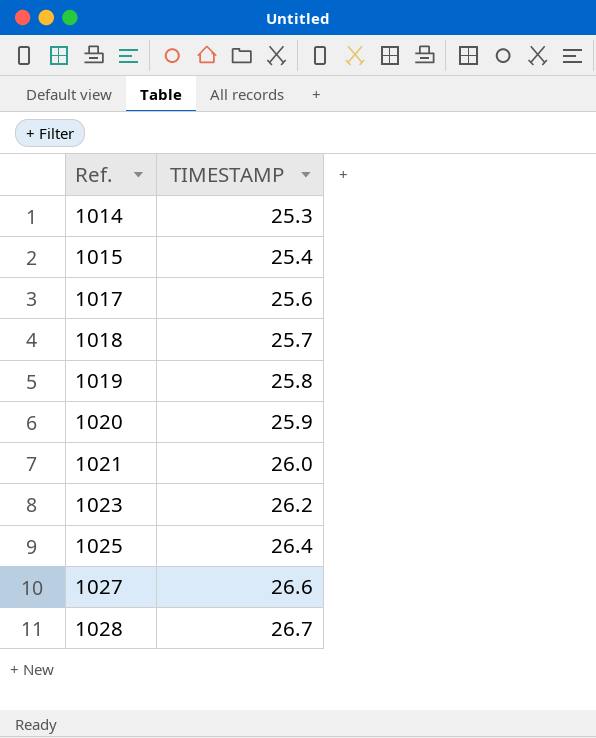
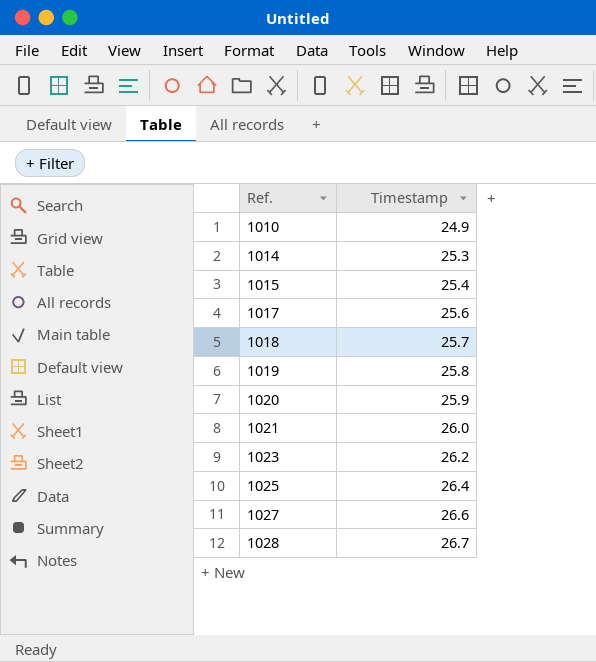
column name: TIMESTAMP -> Timestamp
row 1010: none -> 24.9

